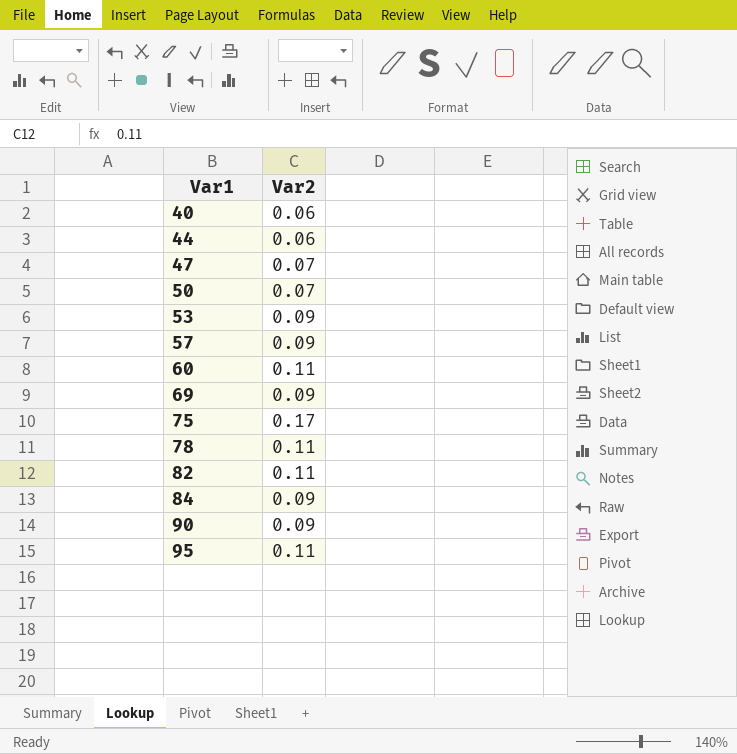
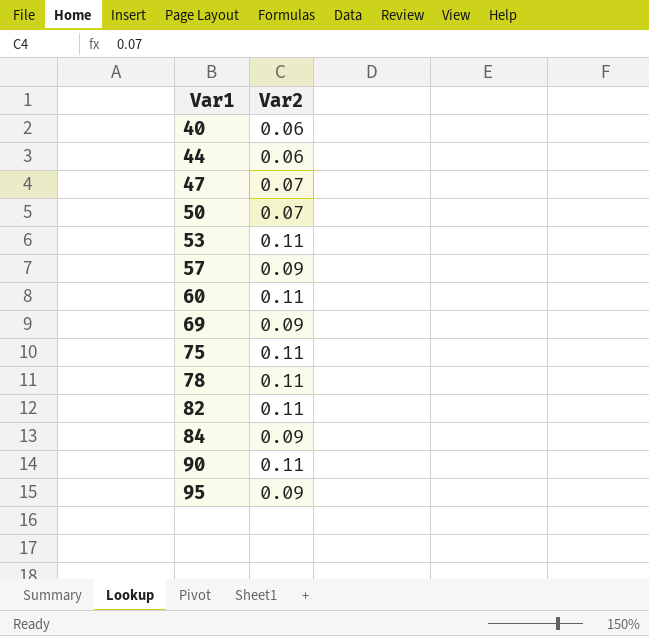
53 | Var2: 0.09 -> 0.11
75 | Var2: 0.17 -> 0.11
90 | Var2: 0.09 -> 0.11
95 | Var2: 0.11 -> 0.09

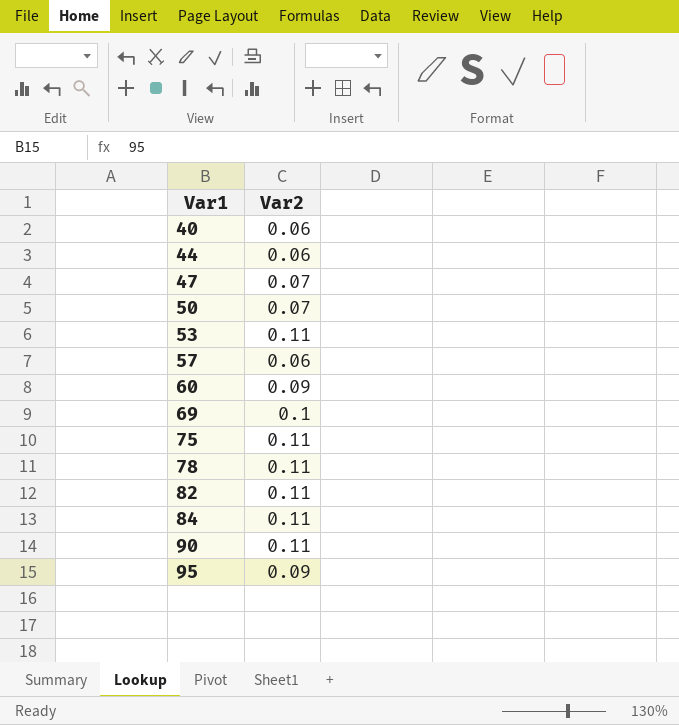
57 | Var2: 0.09 -> 0.06
60 | Var2: 0.11 -> 0.09
69 | Var2: 0.09 -> 0.1
84 | Var2: 0.09 -> 0.11

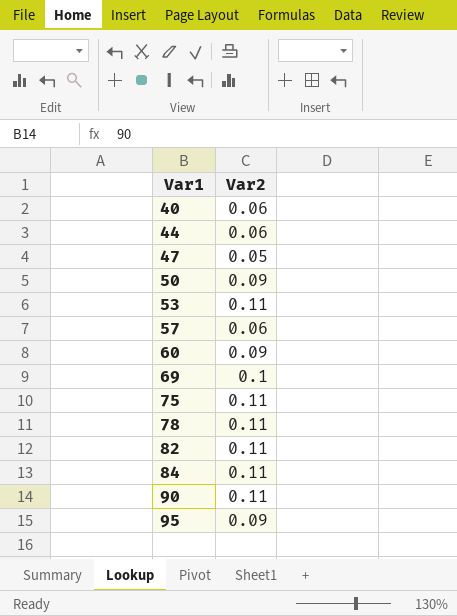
47 | Var2: 0.07 -> 0.05
50 | Var2: 0.07 -> 0.09

